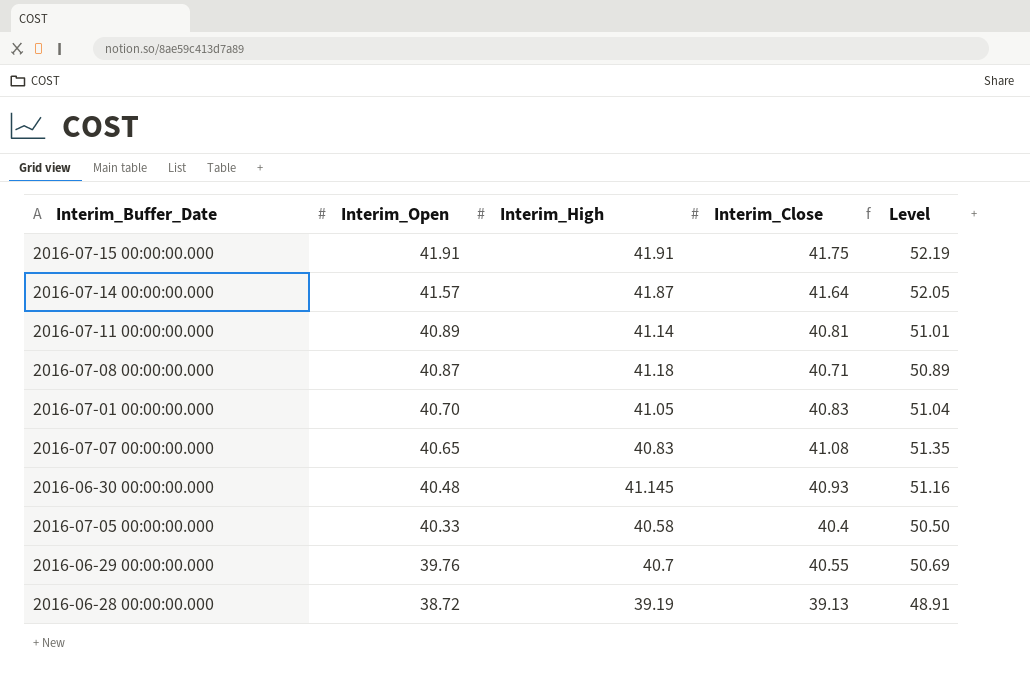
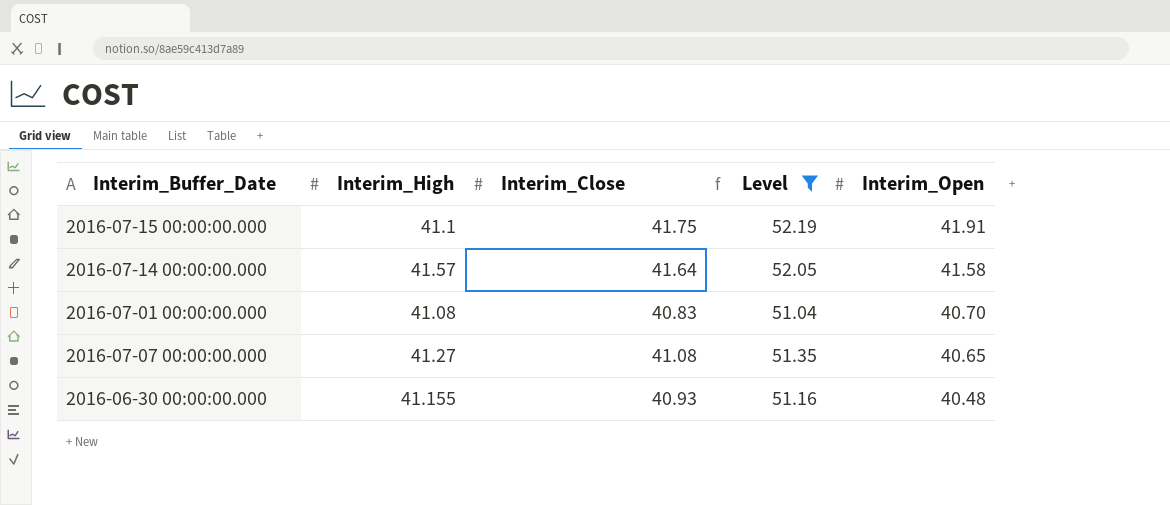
filter: none -> Level >= 51.04
column Interim_Open | position: 2 -> 5
2016-07-15 00:00:00.000 | Interim_High: 41.91 -> 41.1
2016-07-14 00:00:00.000 | Interim_High: 41.87 -> 41.57
2016-07-14 00:00:00.000 | Interim_Open: 41.57 -> 41.58
2016-07-01 00:00:00.000 | Interim_High: 41.05 -> 41.08
2016-07-07 00:00:00.000 | Interim_High: 40.83 -> 41.27
2016-06-30 00:00:00.000 | Interim_High: 41.145 -> 41.155

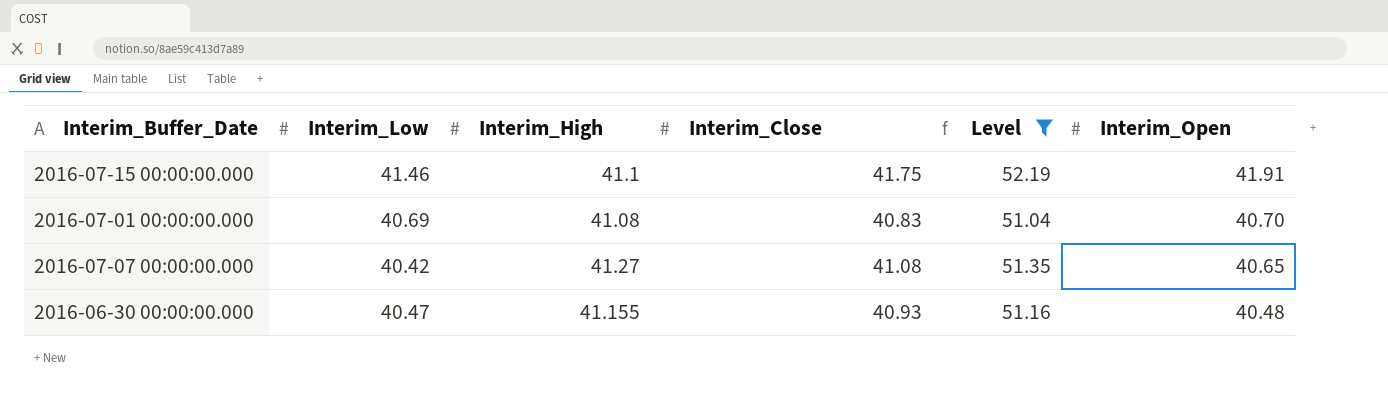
column Interim_Low | position: none -> 2
row 2016-07-14 00:00:00.000: 41.57 | 41.64 | 52.05 | 41.58 -> none

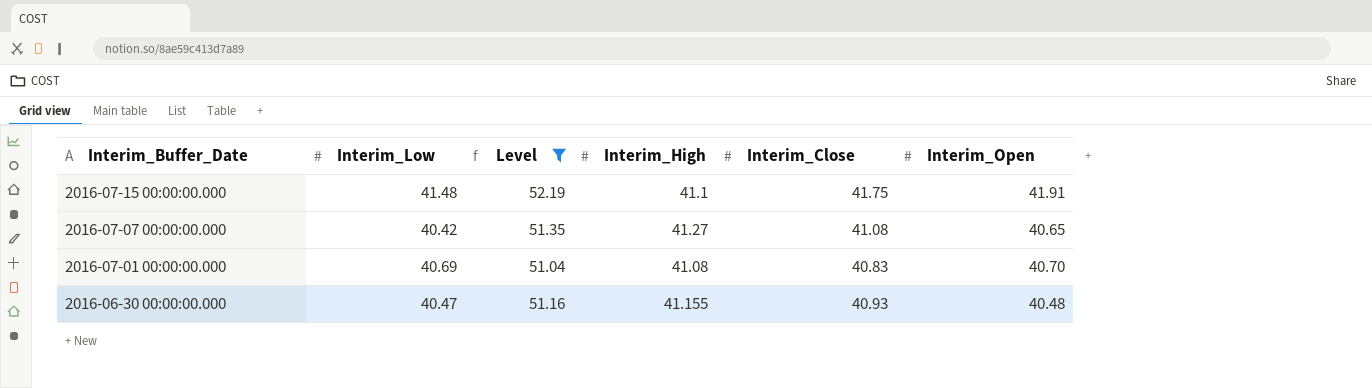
row order: Interim_Open descending -> Interim_Buffer_Date descending
column Level | position: 5 -> 3
2016-07-15 00:00:00.000 | Interim_Low: 41.46 -> 41.48

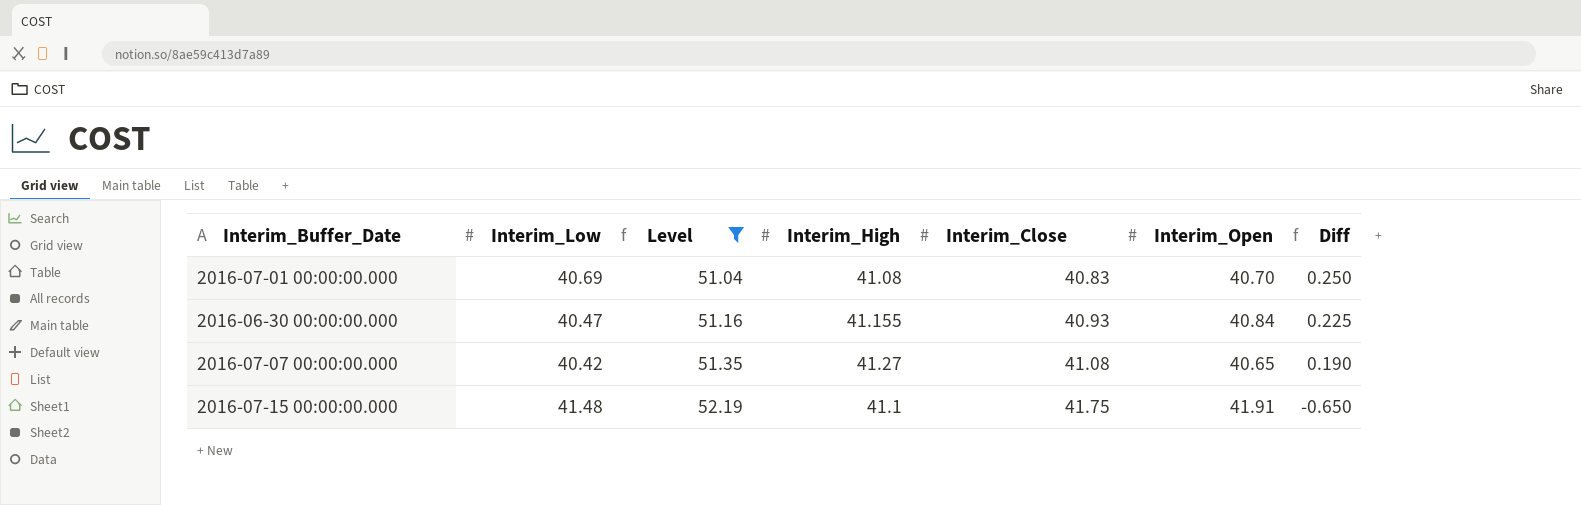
row order: Interim_Buffer_Date descending -> Level ascending
column Diff | formula: none -> [Interim_High] - [Interim_Close]
2016-06-30 00:00:00.000 | Interim_Open: 40.48 -> 40.84

